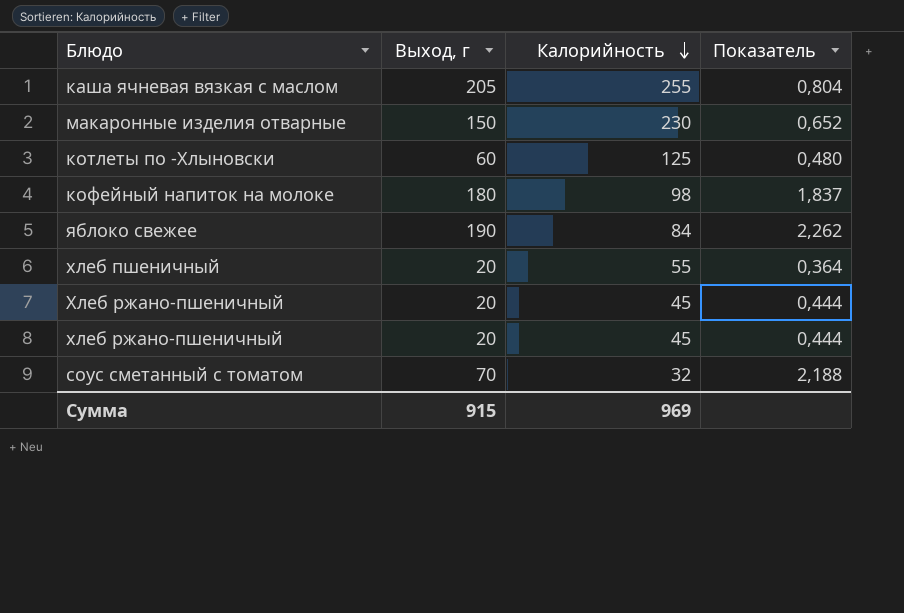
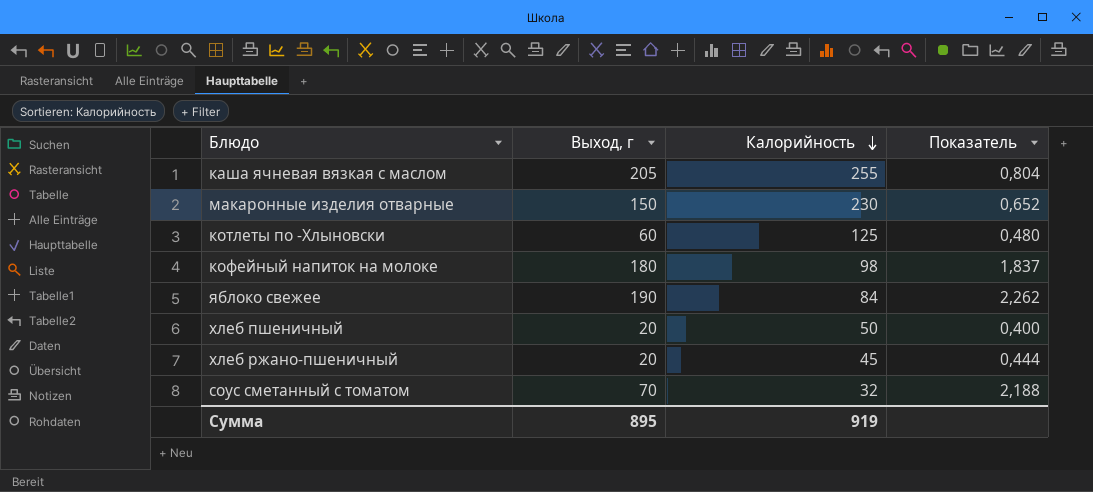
row Хлеб ржано-пшеничный: 20 | 45 | 0,444 -> none
хлеб пшеничный | Калорийность: 55 -> 50
хлеб пшеничный | Показатель: 0,364 -> 0,400
Сумма | Выход, г: 915 -> 895
Сумма | Калорийность: 969 -> 919

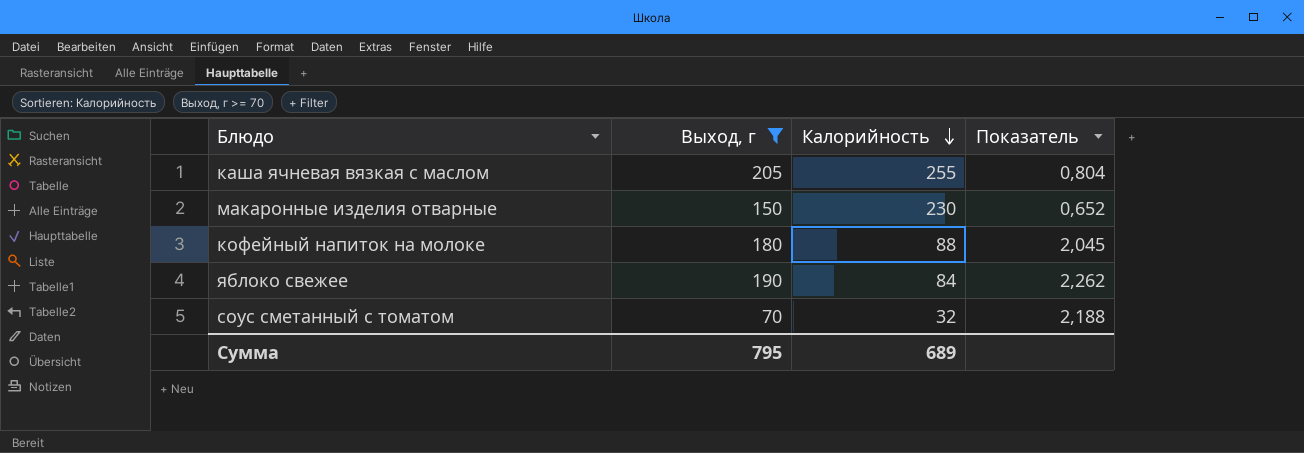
filter: none -> Выход, г >= 70
кофейный напиток на молоке | Калорийность: 98 -> 88
кофейный напиток на молоке | Показатель: 1,837 -> 2,045
Сумма | Выход, г: 895 -> 795
Сумма | Калорийность: 919 -> 689

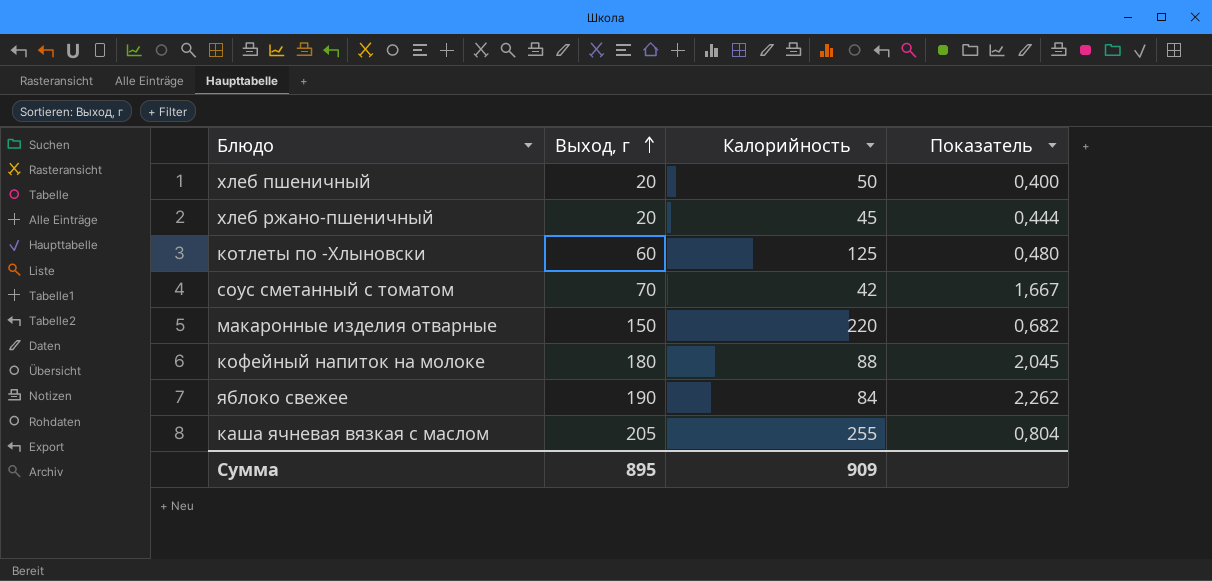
filter: Выход, г >= 70 -> none
row order: Калорийность descending -> Выход, г ascending
соус сметанный с томатом | Калорийность: 32 -> 42
соус сметанный с томатом | Показатель: 2,188 -> 1,667
макаронные изделия отварные | Калорийность: 230 -> 220
макаронные изделия отварные | Показатель: 0,652 -> 0,682
Сумма | Выход, г: 795 -> 895
Сумма | Калорийность: 689 -> 909

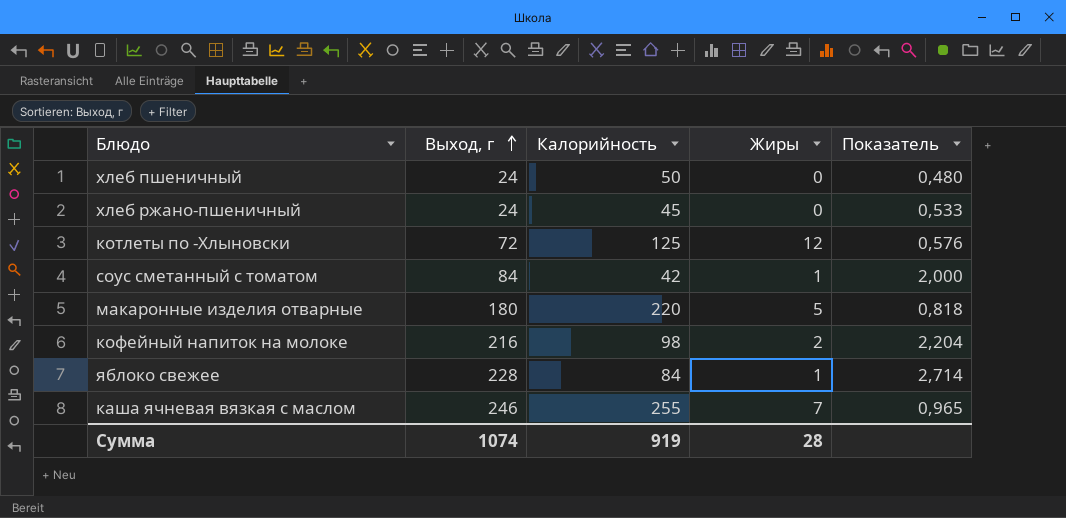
column Жиры | position: none -> 4
хлеб пшеничный | Выход, г: 20 -> 24
хлеб пшеничный | Показатель: 0,400 -> 0,480
хлеб ржано-пшеничный | Выход, г: 20 -> 24
хлеб ржано-пшеничный | Показатель: 0,444 -> 0,533
котлеты по -Хлыновски | Выход, г: 60 -> 72
котлеты по -Хлыновски | Показатель: 0,480 -> 0,576
соус сметанный с томатом | Выход, г: 70 -> 84
соус сметанный с томатом | Показатель: 1,667 -> 2,000
макаронные изделия отварные | Выход, г: 150 -> 180
макаронные изделия отварные | Показатель: 0,682 -> 0,818
кофейный напиток на молоке | Выход, г: 180 -> 216
кофейный напиток на молоке | Калорийность: 88 -> 98
кофейный напиток на молоке | Показатель: 2,045 -> 2,204
яблоко свежее | Выход, г: 190 -> 228
яблоко свежее | Показатель: 2,262 -> 2,714
каша ячневая вязкая с маслом | Выход, г: 205 -> 246
каша ячневая вязкая с маслом | Показатель: 0,804 -> 0,965
Сумма | Выход, г: 895 -> 1074
Сумма | Калорийность: 909 -> 919

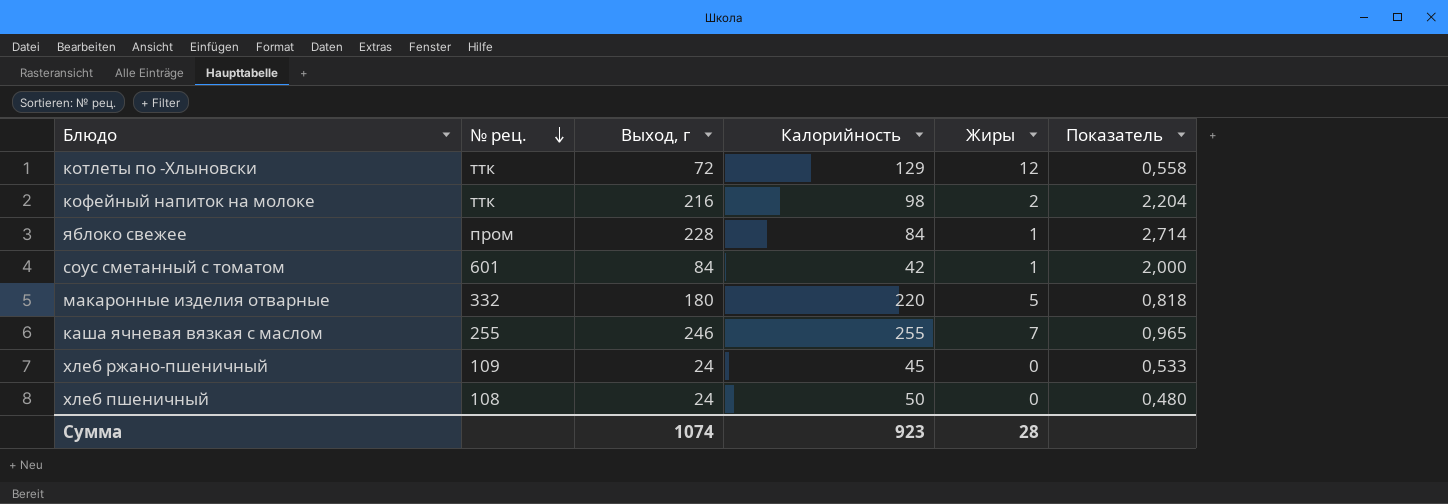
row order: Выход, г ascending -> № рец. descending
column № рец. | position: none -> 2
котлеты по -Хлыновски | Калорийность: 125 -> 129
котлеты по -Хлыновски | Показатель: 0,576 -> 0,558
Сумма | Калорийность: 919 -> 923

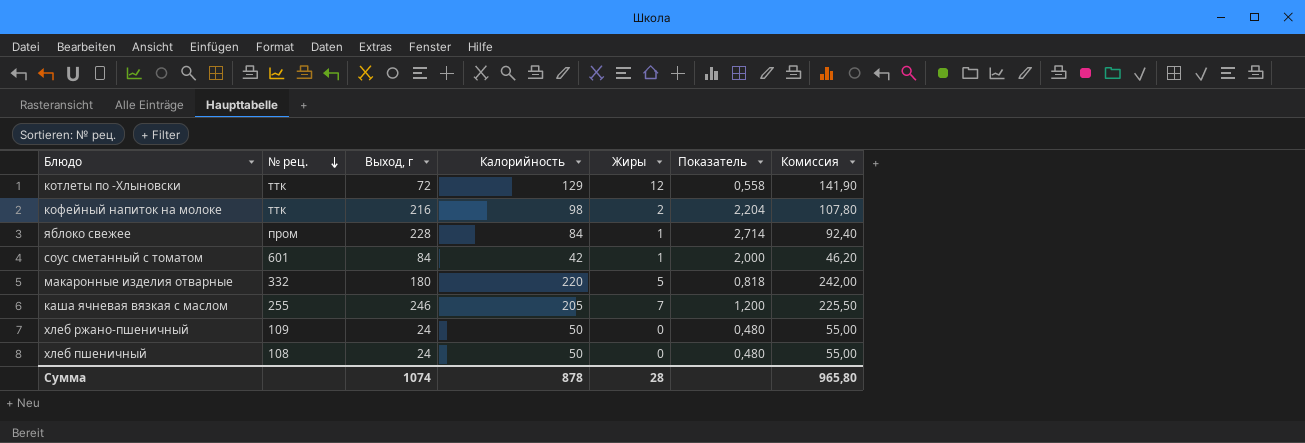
column Комиссия | formula: none -> [Калорийность] * 1,1
каша ячневая вязкая с маслом | Калорийность: 255 -> 205
каша ячневая вязкая с маслом | Показатель: 0,965 -> 1,200
хлеб ржано-пшеничный | Калорийность: 45 -> 50
хлеб ржано-пшеничный | Показатель: 0,533 -> 0,480
Сумма | Калорийность: 923 -> 878

